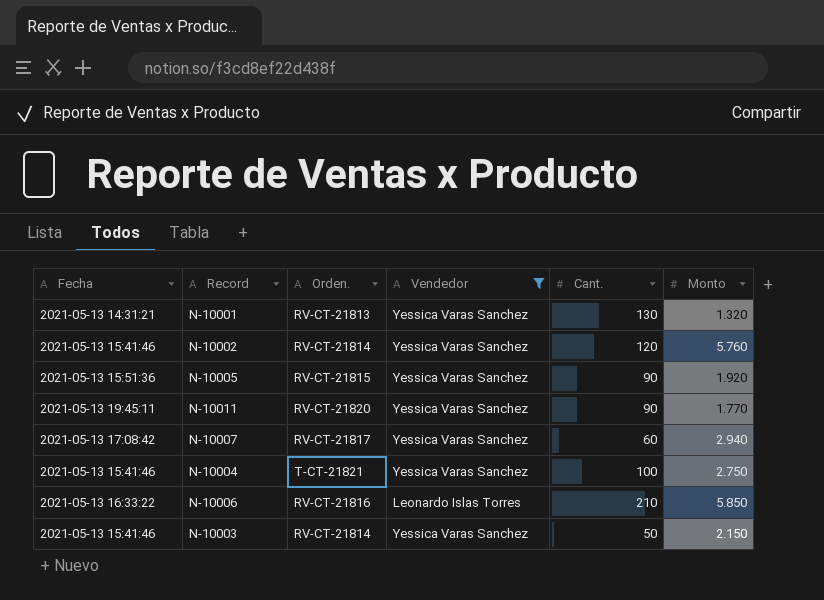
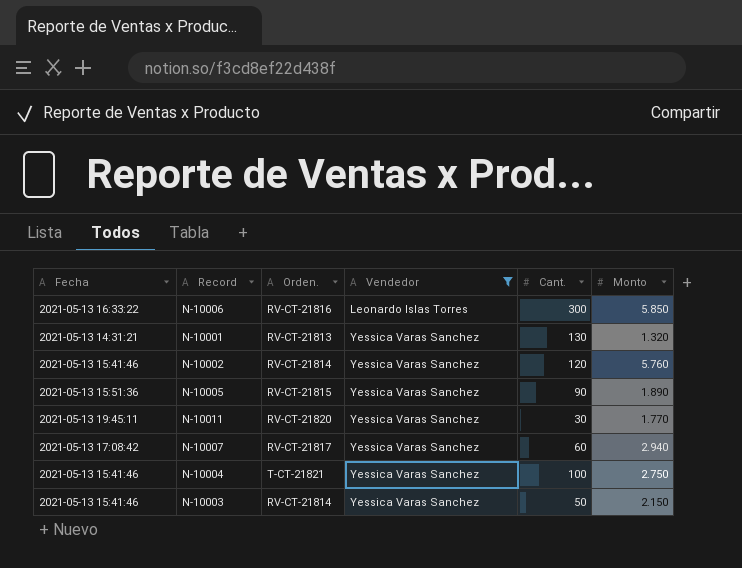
row order: none -> Vendedor ascending
N-10006 | Cant.: 210 -> 300
N-10005 | Monto: 1.920 -> 1.890
N-10011 | Cant.: 90 -> 30

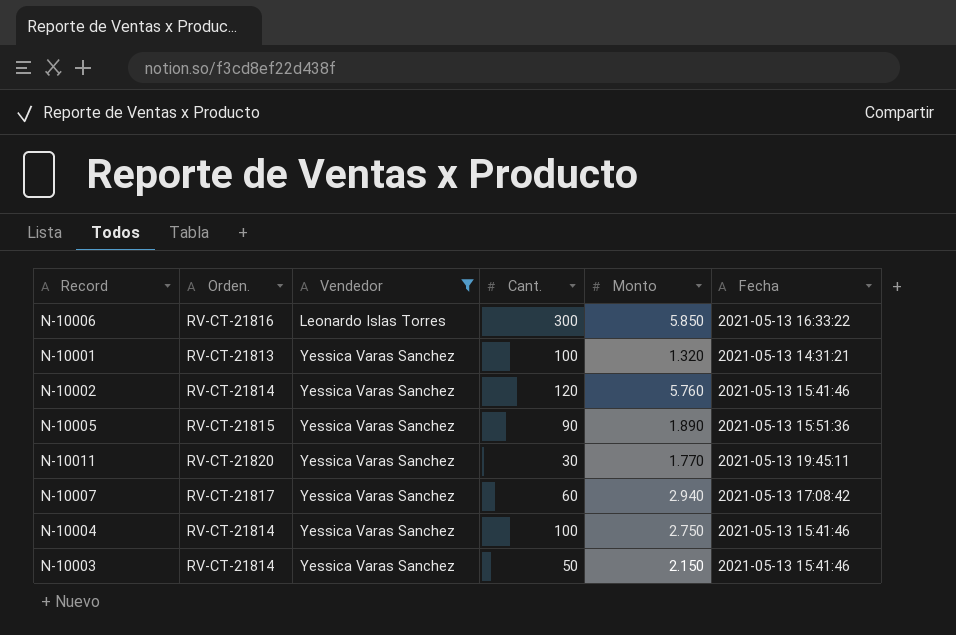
column Fecha | position: 1 -> 6
N-10001 | Cant.: 130 -> 100
N-10004 | Orden.: T-CT-21821 -> RV-CT-21814

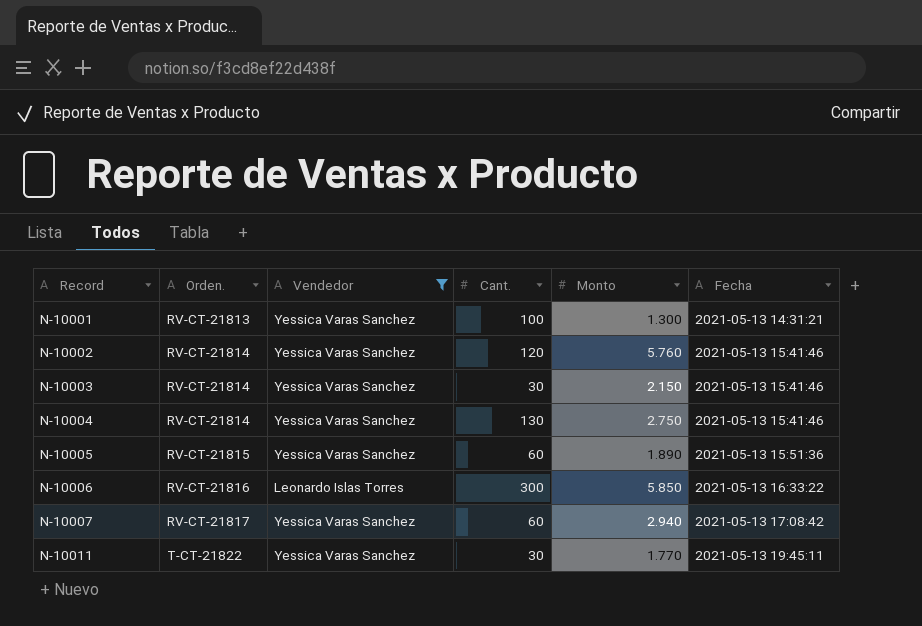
row order: Vendedor ascending -> Record ascending
N-10001 | Monto: 1.320 -> 1.300
N-10003 | Cant.: 50 -> 30
N-10004 | Cant.: 100 -> 130
N-10005 | Cant.: 90 -> 60
N-10011 | Orden.: RV-CT-21820 -> T-CT-21822

